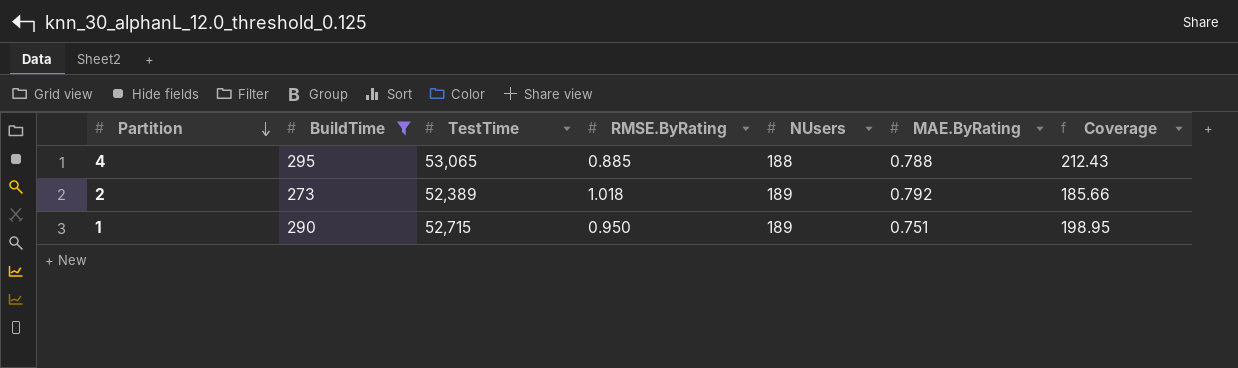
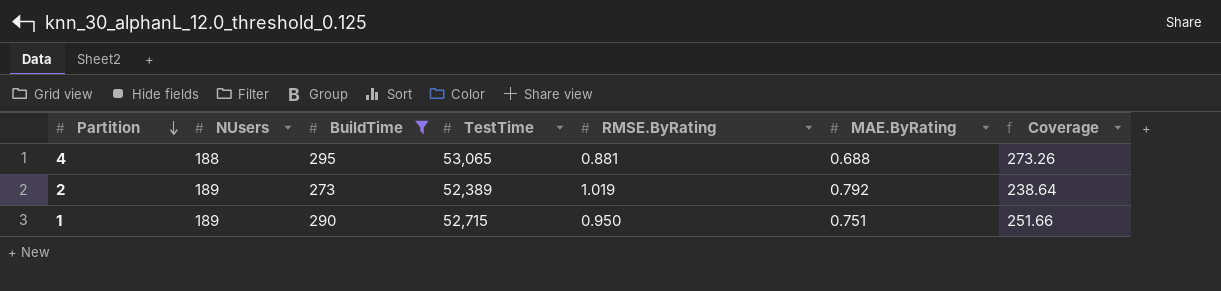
column NUsers | position: 5 -> 2
column Coverage | formula: [NUsers] / [RMSE.ByRating] -> [NUsers] / [MAE.ByRating]
4 | RMSE.ByRating: 0.885 -> 0.881
4 | MAE.ByRating: 0.788 -> 0.688
2 | RMSE.ByRating: 1.018 -> 1.019

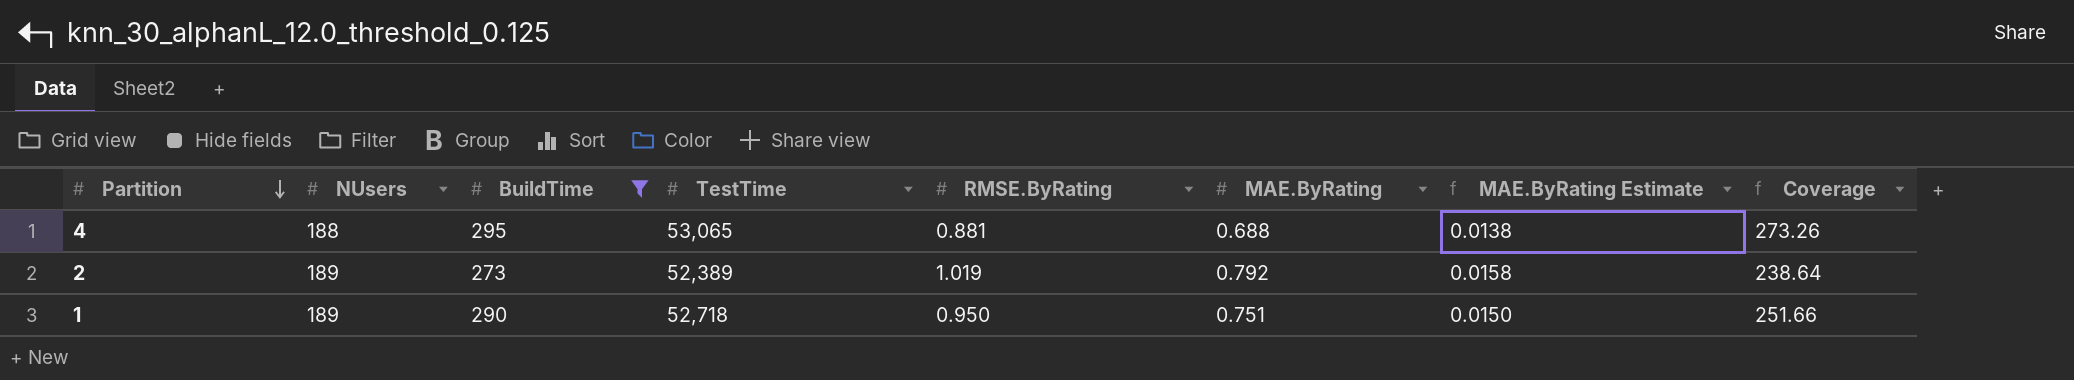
column MAE.ByRating Estimate | formula: none -> [MAE.ByRating] * 0.02
1 | TestTime: 52,715 -> 52,718

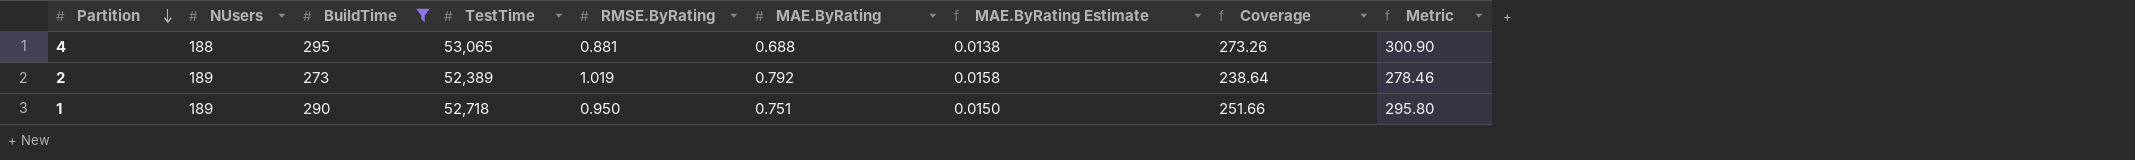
column Metric | formula: none -> [BuildTime] * 1.02

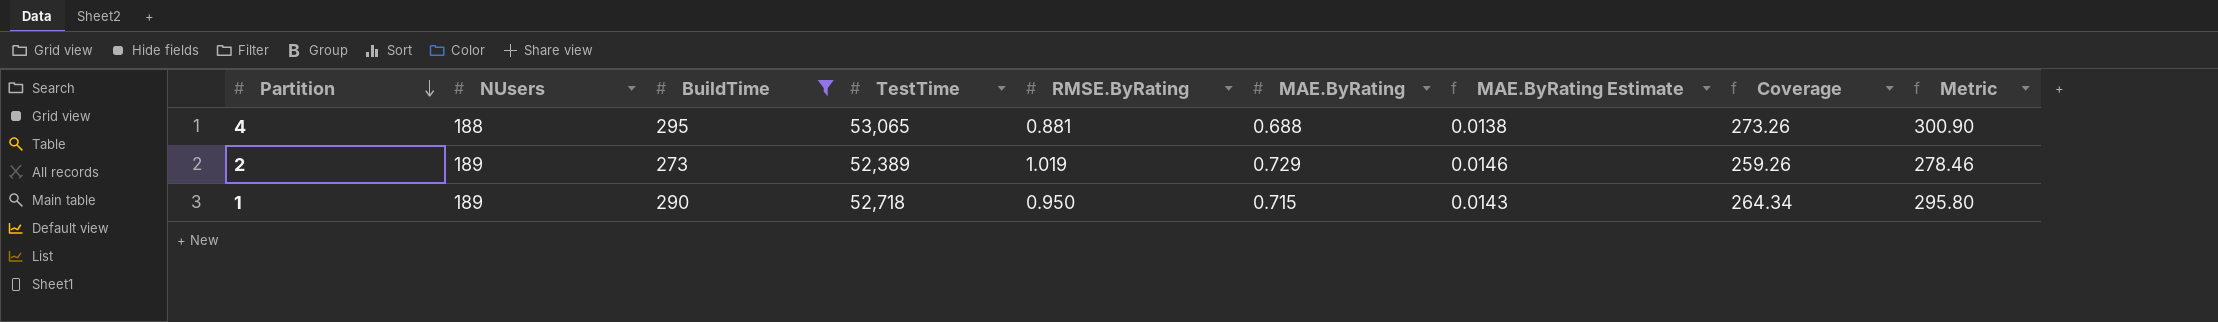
2 | MAE.ByRating: 0.792 -> 0.729
2 | MAE.ByRating Estimate: 0.0158 -> 0.0146
2 | Coverage: 238.64 -> 259.26
1 | MAE.ByRating: 0.751 -> 0.715
1 | MAE.ByRating Estimate: 0.0150 -> 0.0143
1 | Coverage: 251.66 -> 264.34

